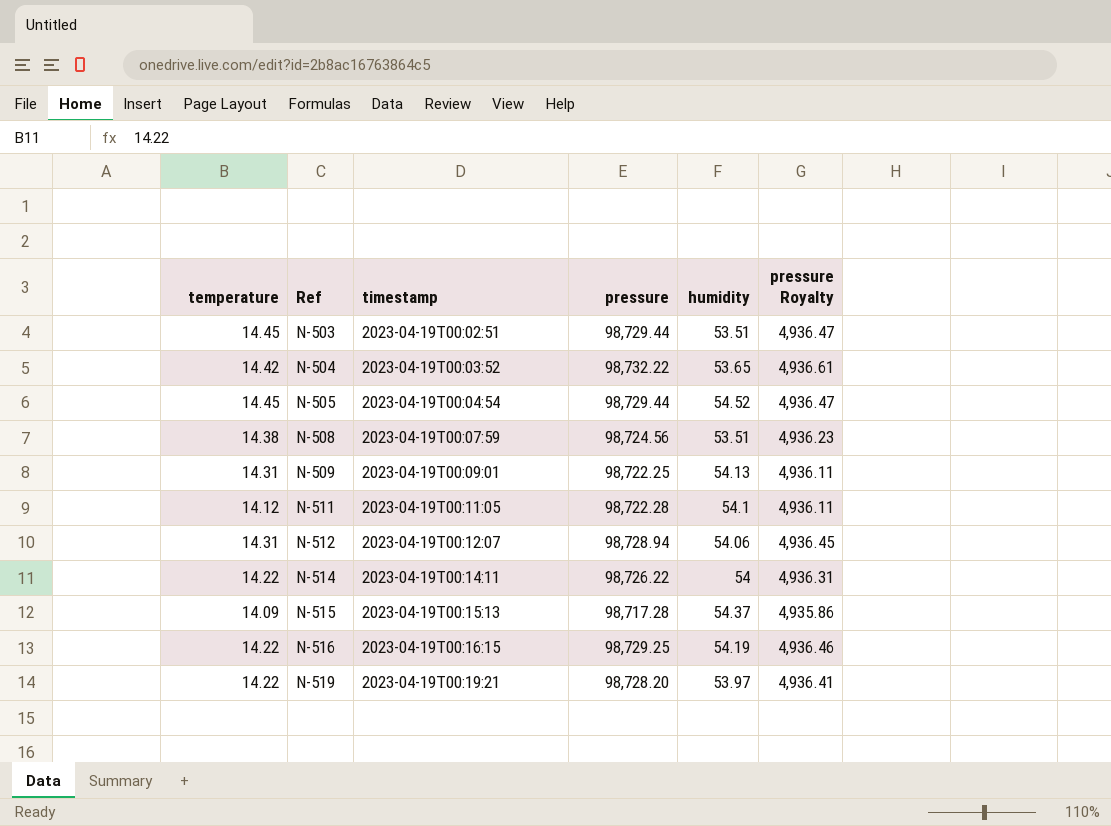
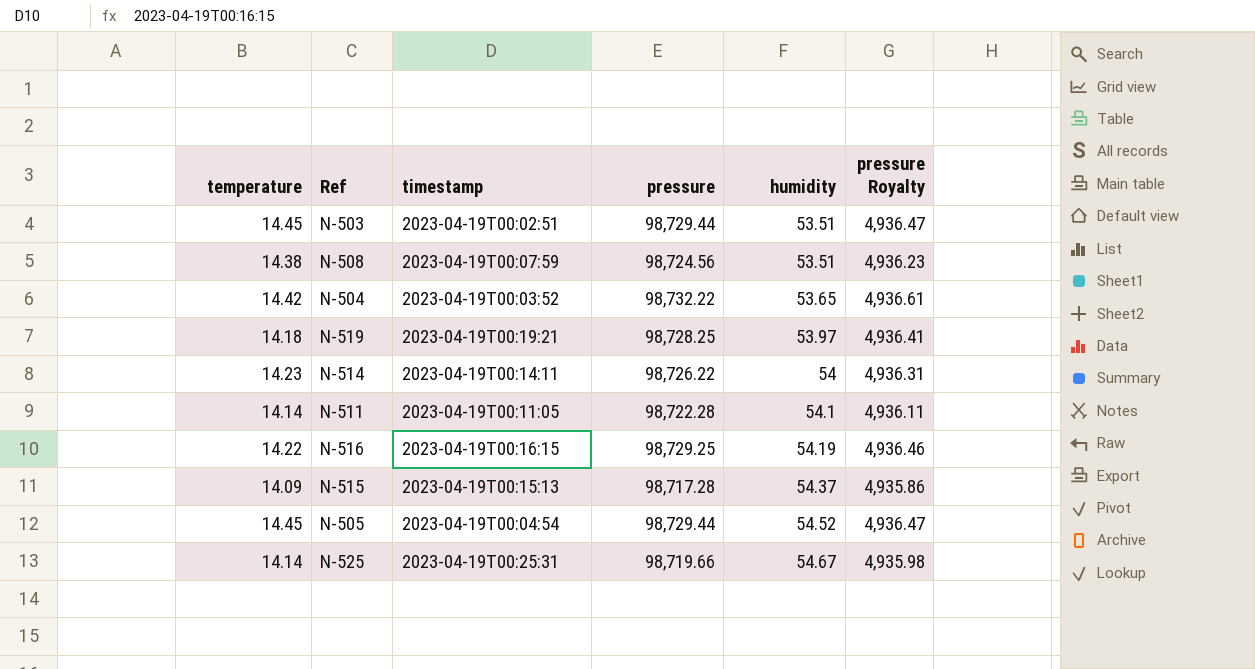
row order: Ref ascending -> humidity ascending
row N-509: 14.31 | 2023-04-19T00:09:01 | 98,722.25 | 54.13 | 4,936.11 -> none
row N-512: 14.31 | 2023-04-19T00:12:07 | 98,728.94 | 54.06 | 4,936.45 -> none
N-519 | temperature: 14.22 -> 14.18
N-519 | pressure: 98,728.20 -> 98,728.25
N-514 | temperature: 14.22 -> 14.23
N-511 | temperature: 14.12 -> 14.14
row N-525: none -> 14.14 | 2023-04-19T00:25:31 | 98,719.66 | 54.67 | 4,935.98

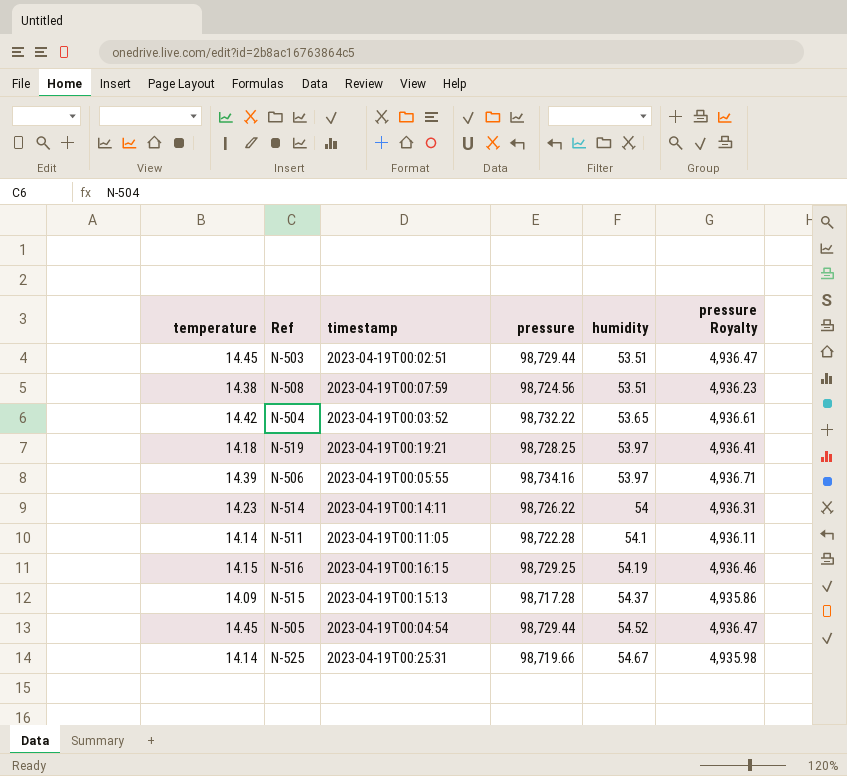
row N-506: none -> 14.39 | 2023-04-19T00:05:55 | 98,734.16 | 53.97 | 4,936.71
N-516 | temperature: 14.22 -> 14.15

